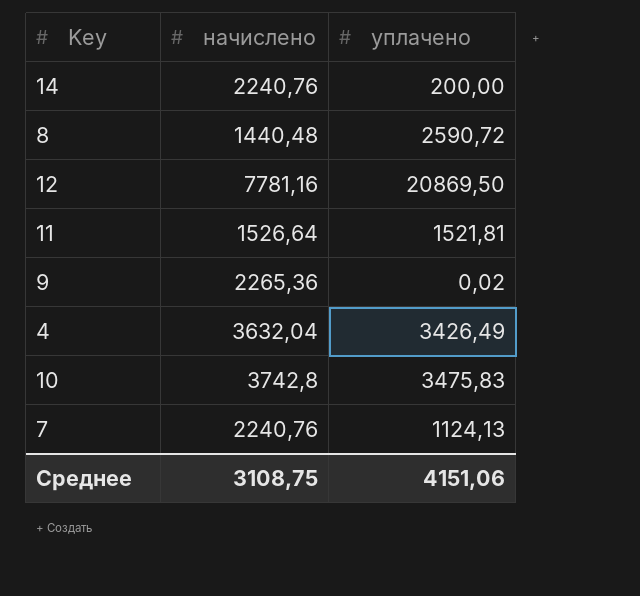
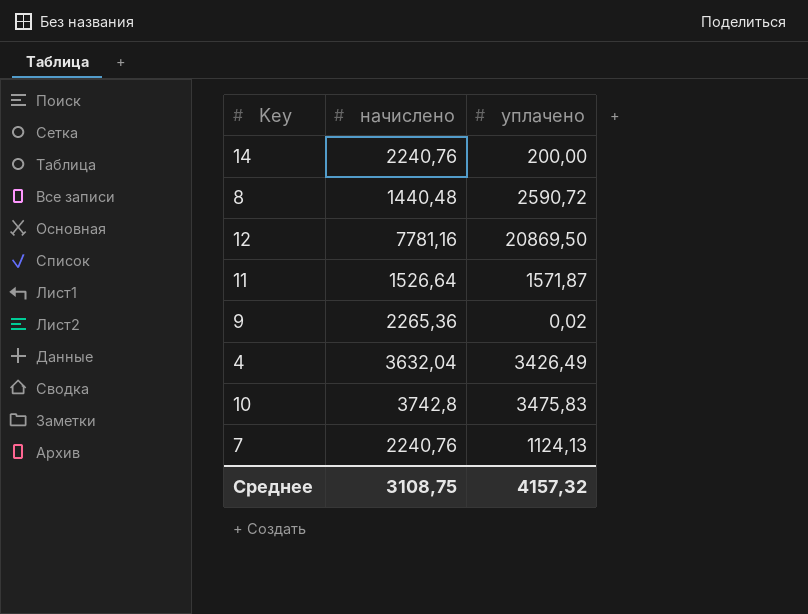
11 | уплачено: 1521,81 -> 1571,87
Среднее | уплачено: 4151,06 -> 4157,32

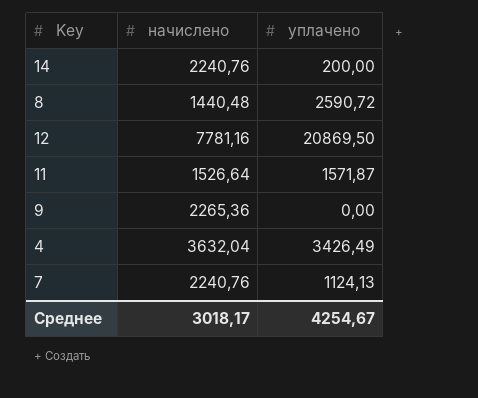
row 10: 3742,8 | 3475,83 -> none
9 | уплачено: 0,02 -> 0,00
Среднее | начислено: 3108,75 -> 3018,17
Среднее | уплачено: 4157,32 -> 4254,67

